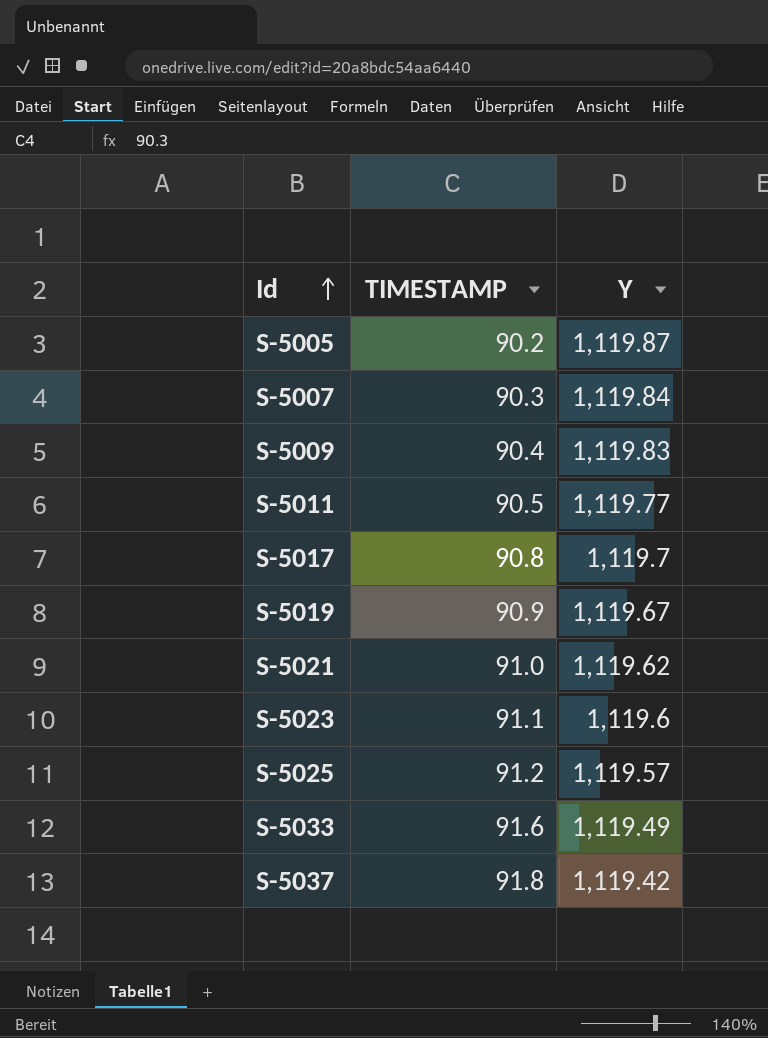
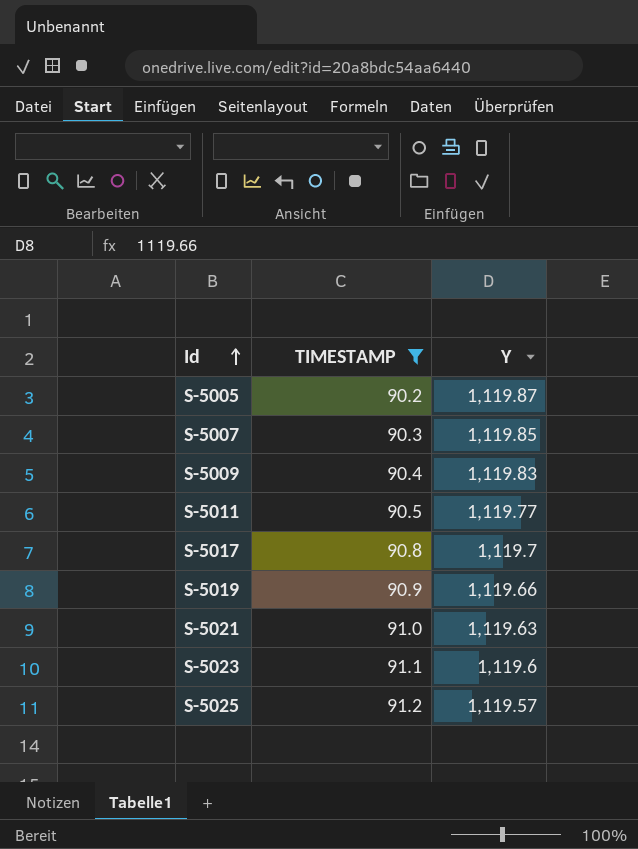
filter: none -> TIMESTAMP <= 91.2
S-5007 | Y: 1,119.84 -> 1,119.85
S-5019 | Y: 1,119.67 -> 1,119.66
S-5021 | Y: 1,119.62 -> 1,119.63

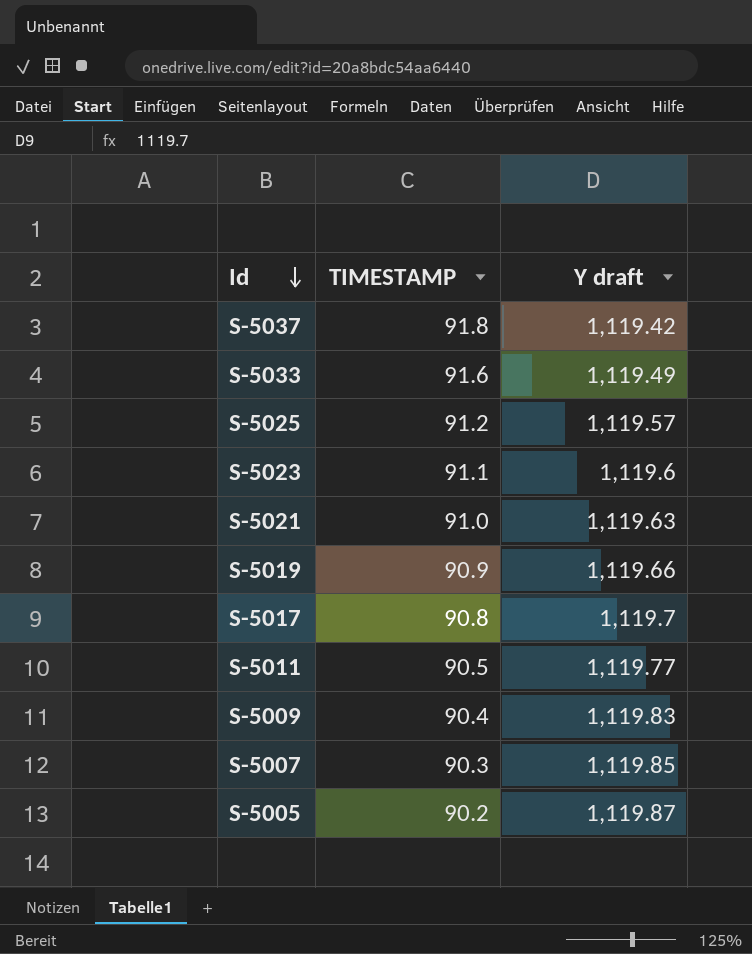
filter: TIMESTAMP <= 91.2 -> none
row order: Id ascending -> Id descending
column name: Y -> Y draft

